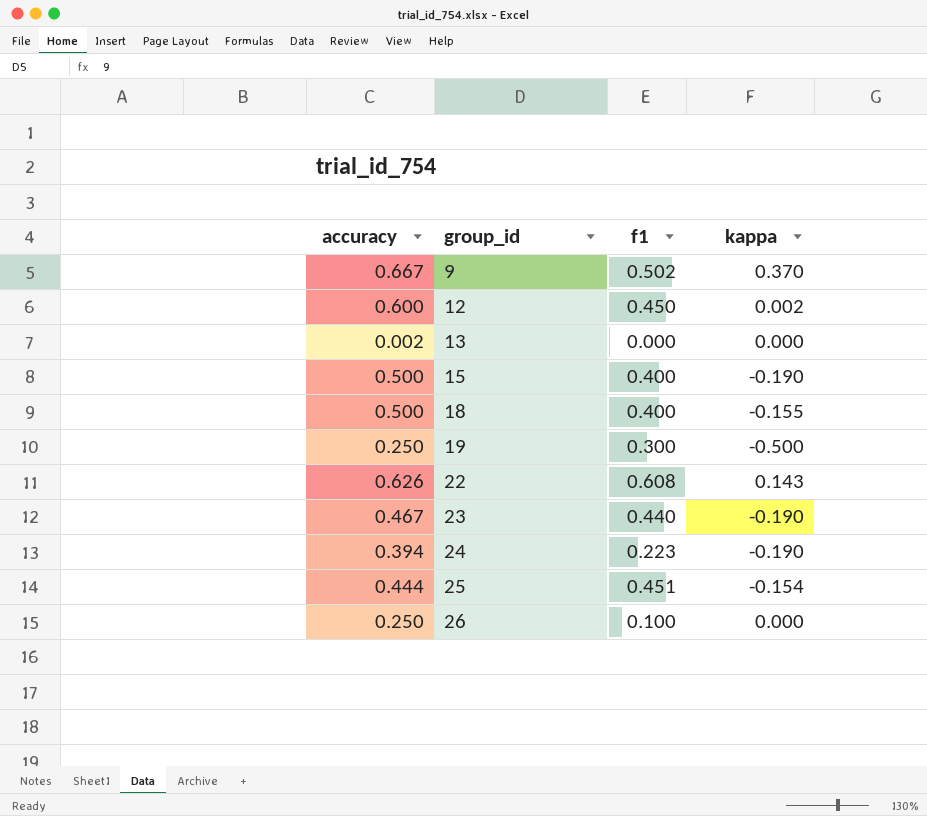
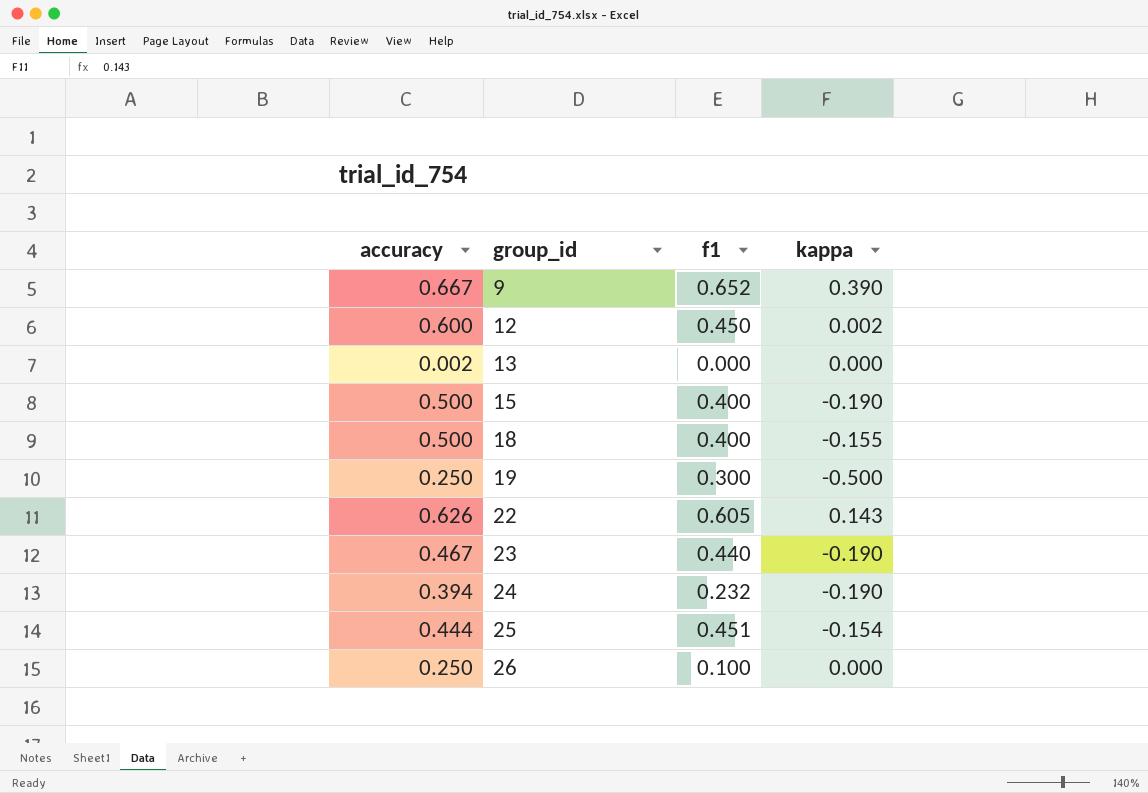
9 | f1: 0.502 -> 0.652
9 | kappa: 0.370 -> 0.390
22 | f1: 0.608 -> 0.605
24 | f1: 0.223 -> 0.232

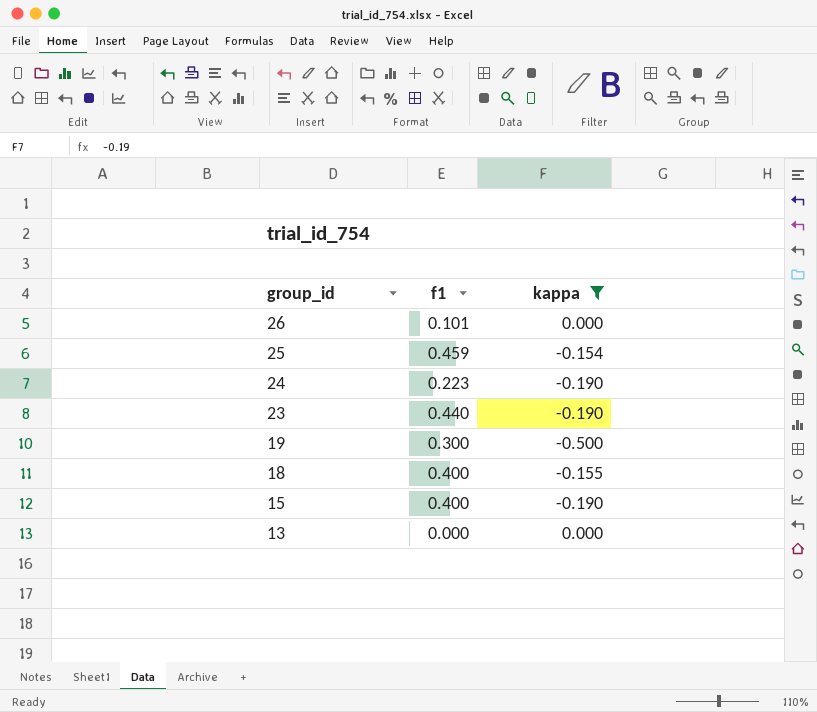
filter: none -> kappa <= 0.000
row order: group_id ascending -> group_id descending
column accuracy | position: 1 -> none
26 | f1: 0.100 -> 0.101
25 | f1: 0.451 -> 0.459
24 | f1: 0.232 -> 0.223

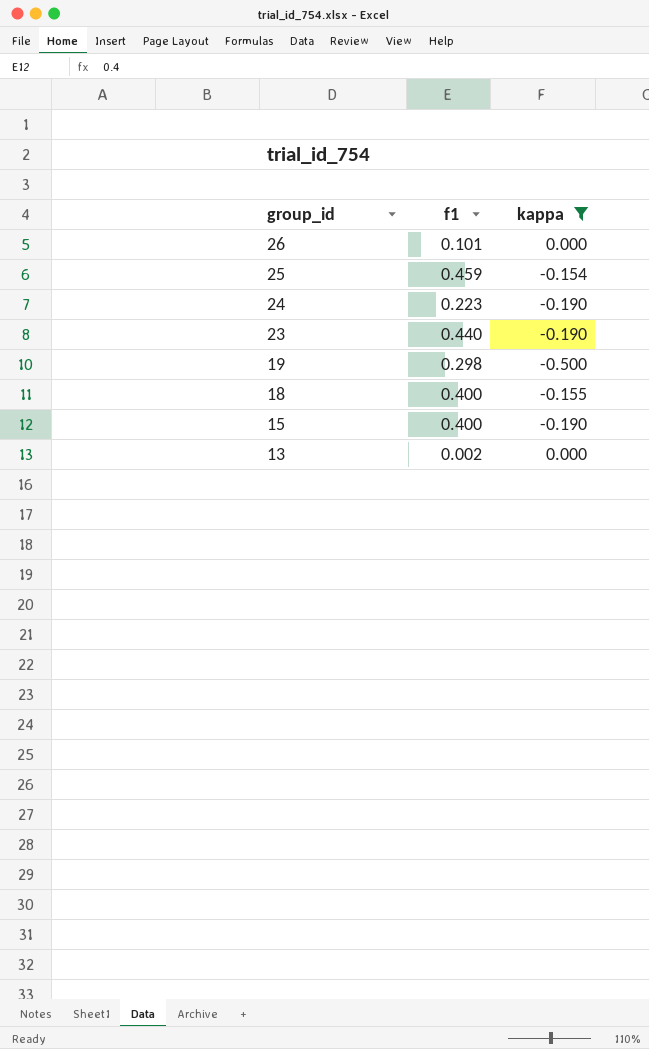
19 | f1: 0.300 -> 0.298
13 | f1: 0.000 -> 0.002

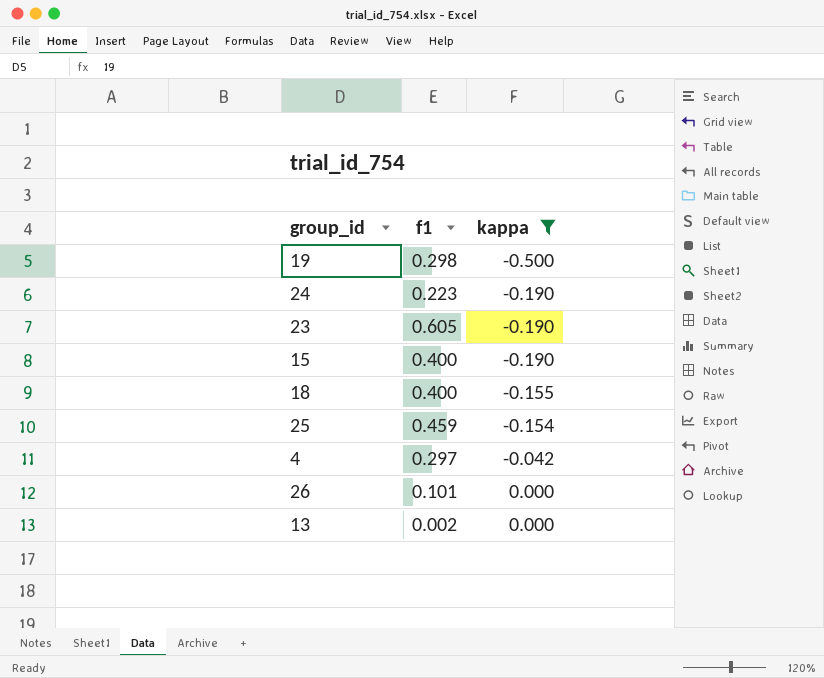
row order: group_id descending -> kappa ascending
23 | f1: 0.440 -> 0.605
row 4: none -> 0.297 | -0.042

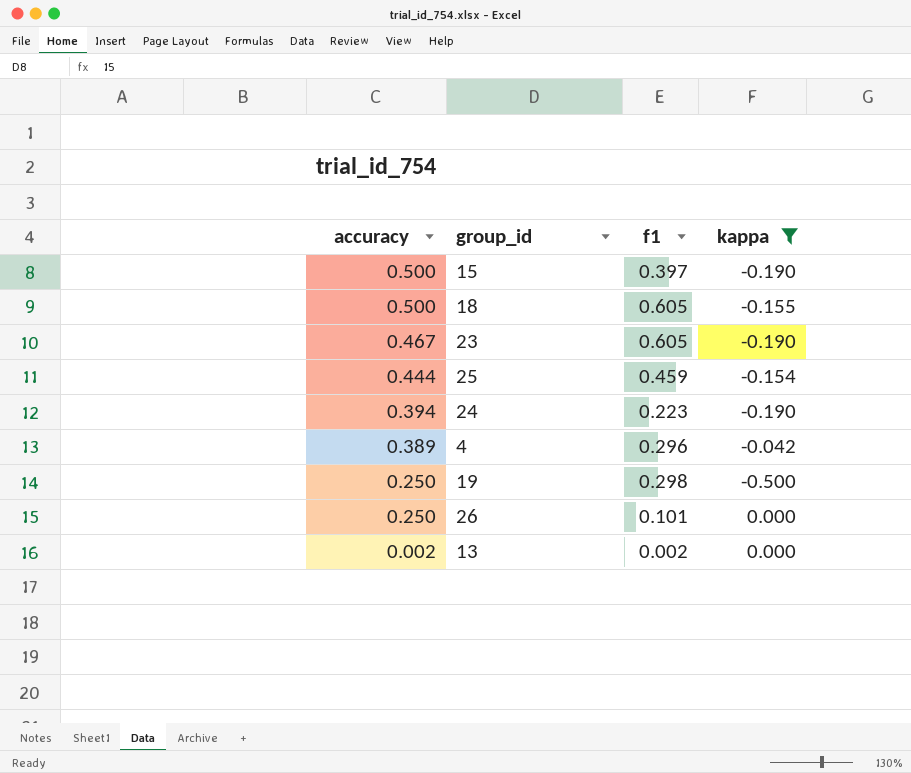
row order: kappa ascending -> accuracy descending
column accuracy | position: none -> 1
15 | f1: 0.400 -> 0.397
18 | f1: 0.400 -> 0.605
4 | f1: 0.297 -> 0.296

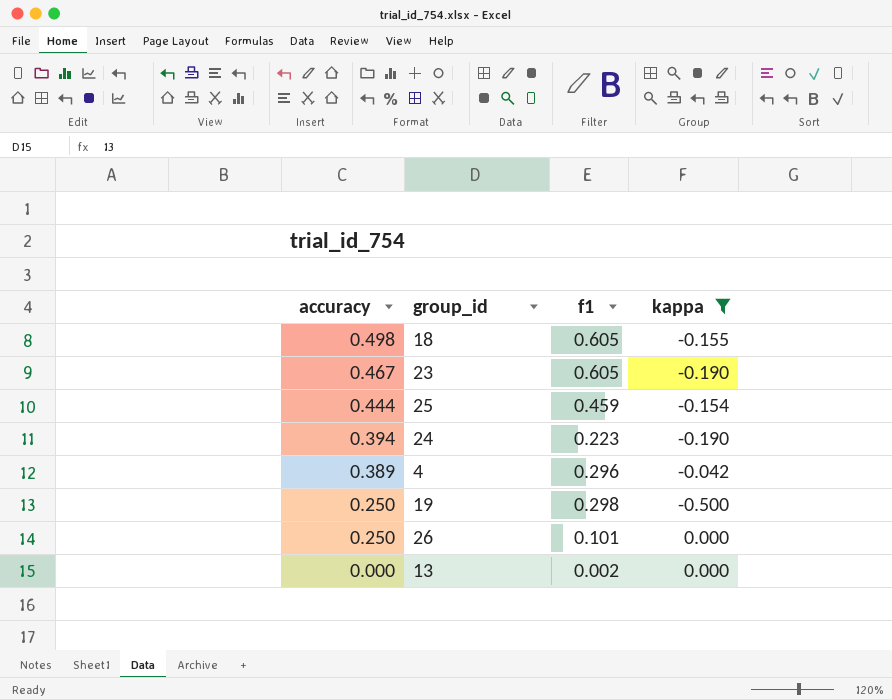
row 15: 0.500 | 0.397 | -0.190 -> none
18 | accuracy: 0.500 -> 0.498
13 | accuracy: 0.002 -> 0.000

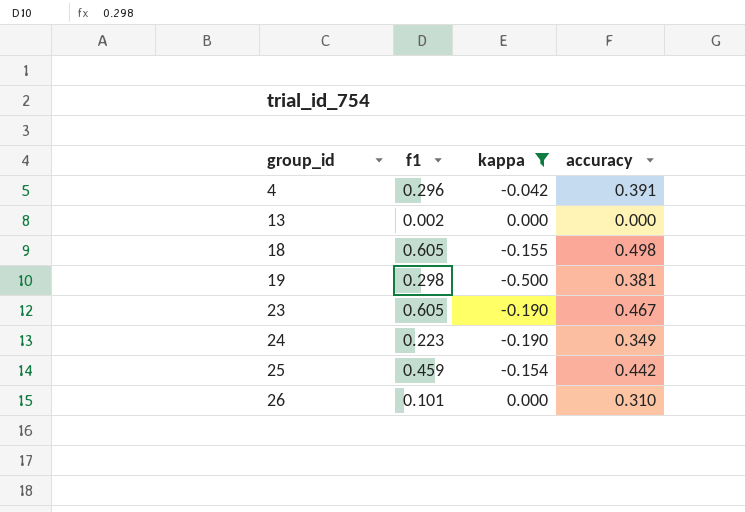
row order: accuracy descending -> group_id ascending
column accuracy | position: 1 -> 4
4 | accuracy: 0.389 -> 0.391
19 | accuracy: 0.250 -> 0.381
24 | accuracy: 0.394 -> 0.349
25 | accuracy: 0.444 -> 0.442
26 | accuracy: 0.250 -> 0.310

